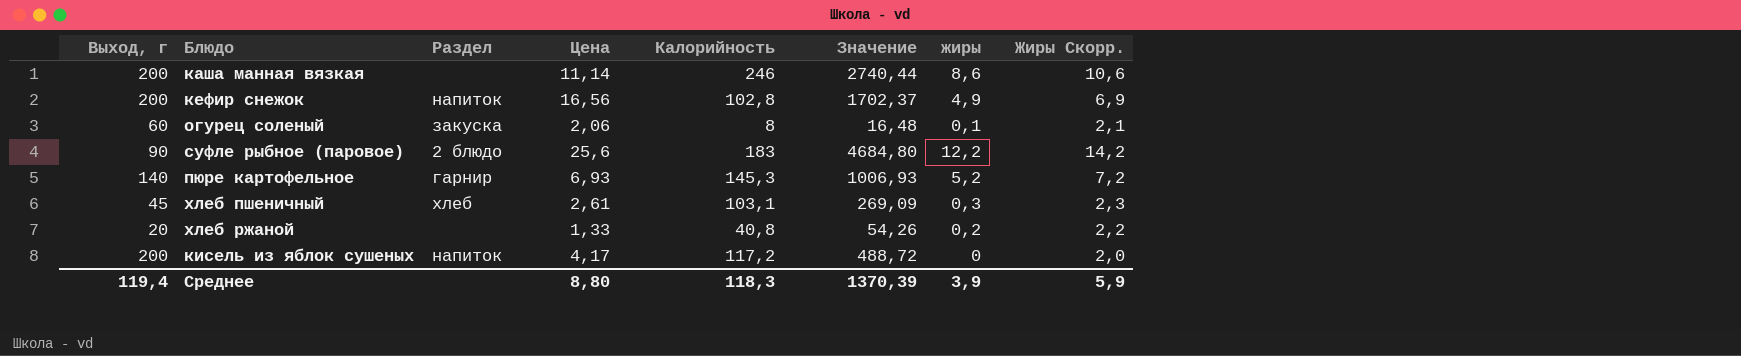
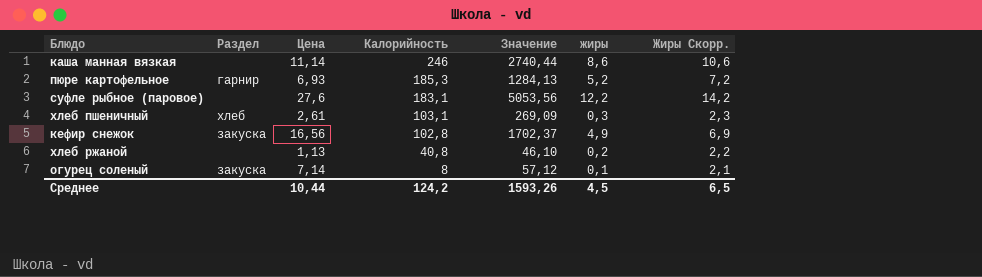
row order: none -> Калорийность descending
column Выход, г | position: 1 -> none
row кисель из яблок сушеных: 200 | напиток | 4,17 | 117,2 | 488,72 | 0 | 2,0 -> none
пюре картофельное | Калорийность: 145,3 -> 185,3
пюре картофельное | Значение: 1006,93 -> 1284,13
суфле рыбное (паровое) | Раздел: 2 блюдо -> none
суфле рыбное (паровое) | Цена: 25,6 -> 27,6
суфле рыбное (паровое) | Калорийность: 183 -> 183,1
суфле рыбное (паровое) | Значение: 4684,80 -> 5053,56
кефир снежок | Раздел: напиток -> закуска
хлеб ржаной | Цена: 1,33 -> 1,13
хлеб ржаной | Значение: 54,26 -> 46,10
огурец соленый | Цена: 2,06 -> 7,14
огурец соленый | Значение: 16,48 -> 57,12
Среднее | Цена: 8,80 -> 10,44
Среднее | Калорийность: 118,3 -> 124,2
Среднее | Значение: 1370,39 -> 1593,26
Среднее | жиры: 3,9 -> 4,5
Среднее | Жиры Скорр.: 5,9 -> 6,5

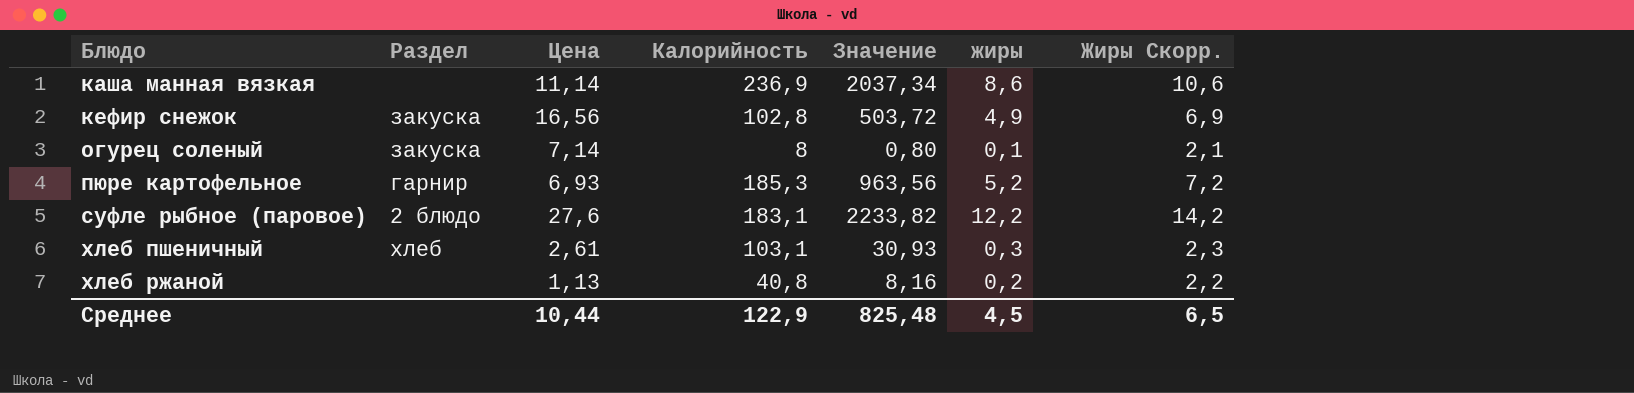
row order: Калорийность descending -> Блюдо ascending
column Значение | formula: [Цена] * [Калорийность] -> [Калорийность] * [жиры]
каша манная вязкая | Калорийность: 246 -> 236,9
суфле рыбное (паровое) | Раздел: none -> 2 блюдо
Среднее | Калорийность: 124,2 -> 122,9
Среднее | Значение: 1593,26 -> 825,48

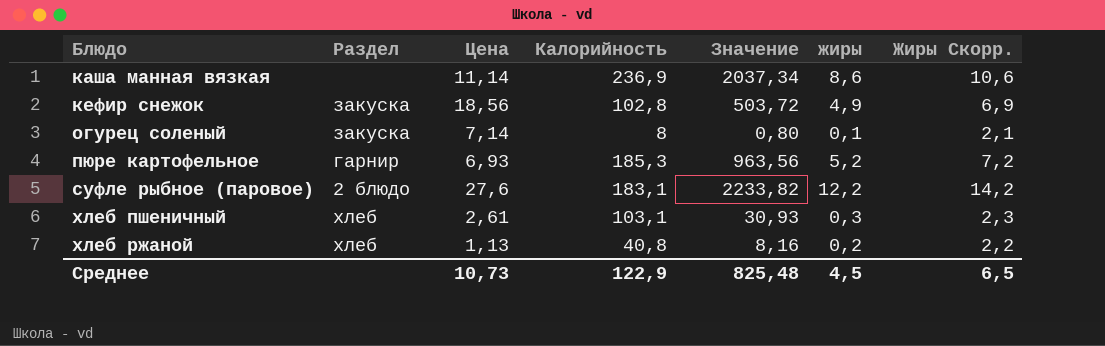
кефир снежок | Цена: 16,56 -> 18,56
хлеб ржаной | Раздел: none -> хлеб
Среднее | Цена: 10,44 -> 10,73

